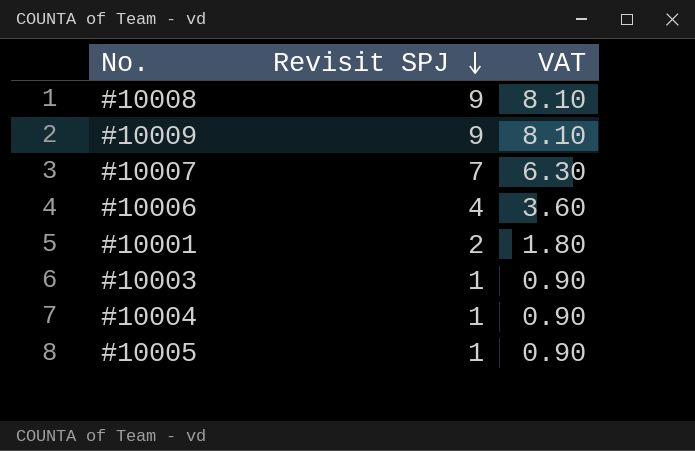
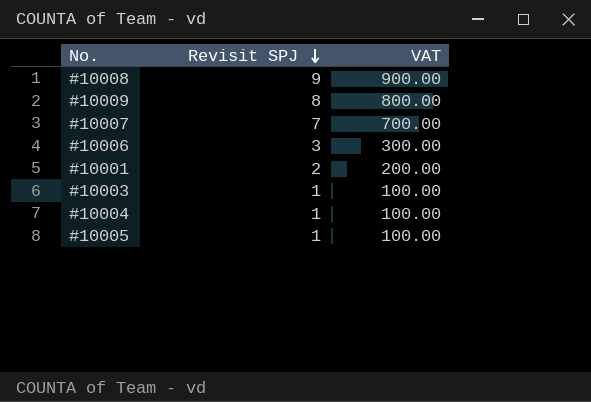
column VAT | formula: [Revisit SPJ] * 0.9 -> [Revisit SPJ] * 100
#10009 | Revisit SPJ: 9 -> 8
#10006 | Revisit SPJ: 4 -> 3

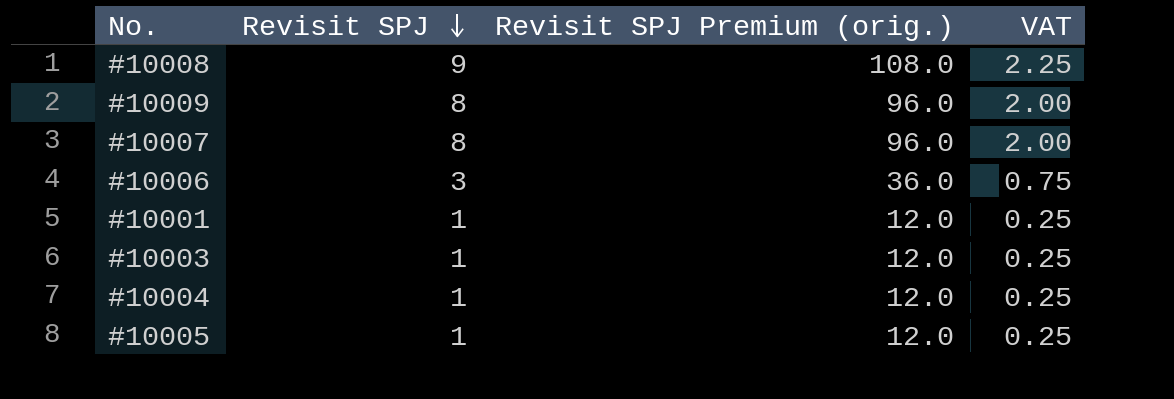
column Revisit SPJ Premium (orig.) | formula: none -> [Revisit SPJ] * 12
column VAT | formula: [Revisit SPJ] * 100 -> [Revisit SPJ] * 0.25
#10007 | Revisit SPJ: 7 -> 8
#10001 | Revisit SPJ: 2 -> 1

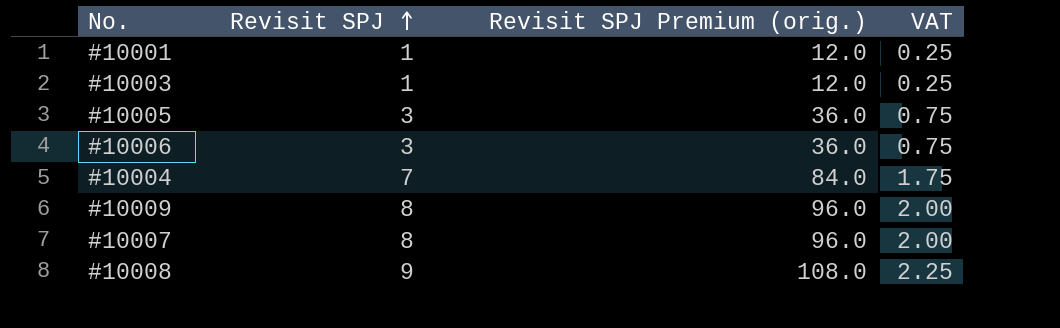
row order: Revisit SPJ descending -> Revisit SPJ ascending
#10005 | Revisit SPJ: 1 -> 3
#10005 | Revisit SPJ Premium (orig.): 12.0 -> 36.0
#10005 | VAT: 0.25 -> 0.75
#10004 | Revisit SPJ: 1 -> 7
#10004 | Revisit SPJ Premium (orig.): 12.0 -> 84.0
#10004 | VAT: 0.25 -> 1.75

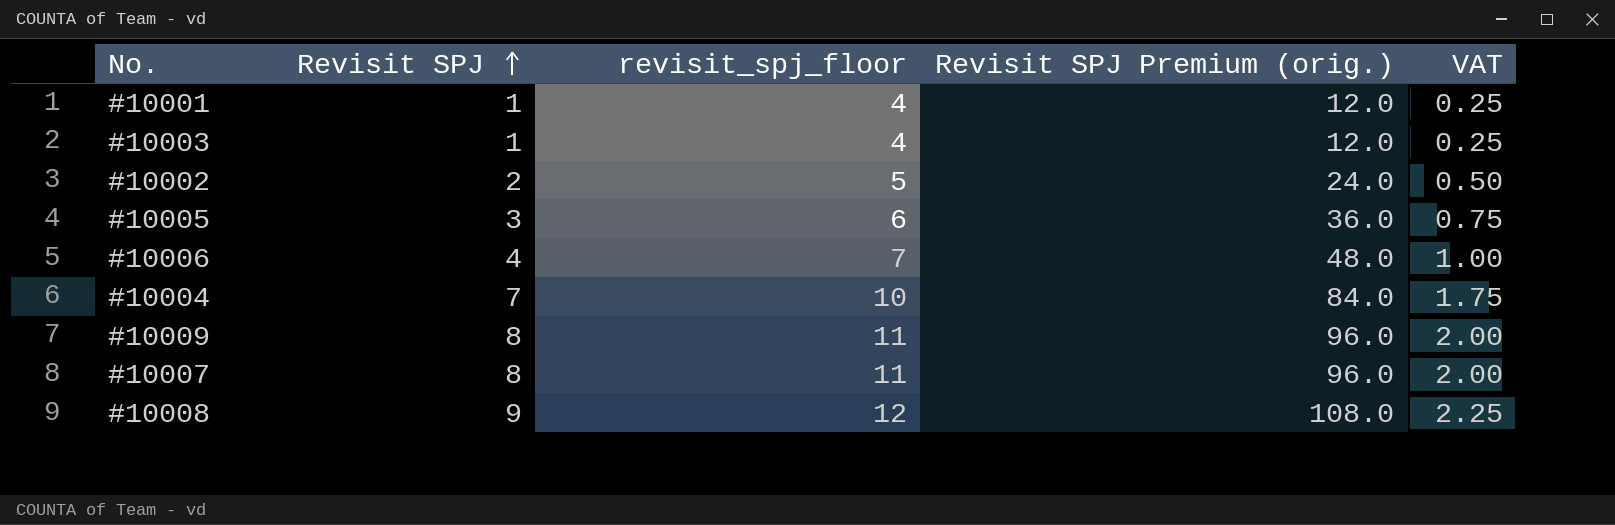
column revisit_spj_floor | formula: none -> [Revisit SPJ] + 3
row #10002: none -> 2 | 5 | 24.0 | 0.50
#10006 | Revisit SPJ: 3 -> 4
#10006 | Revisit SPJ Premium (orig.): 36.0 -> 48.0
#10006 | VAT: 0.75 -> 1.00

